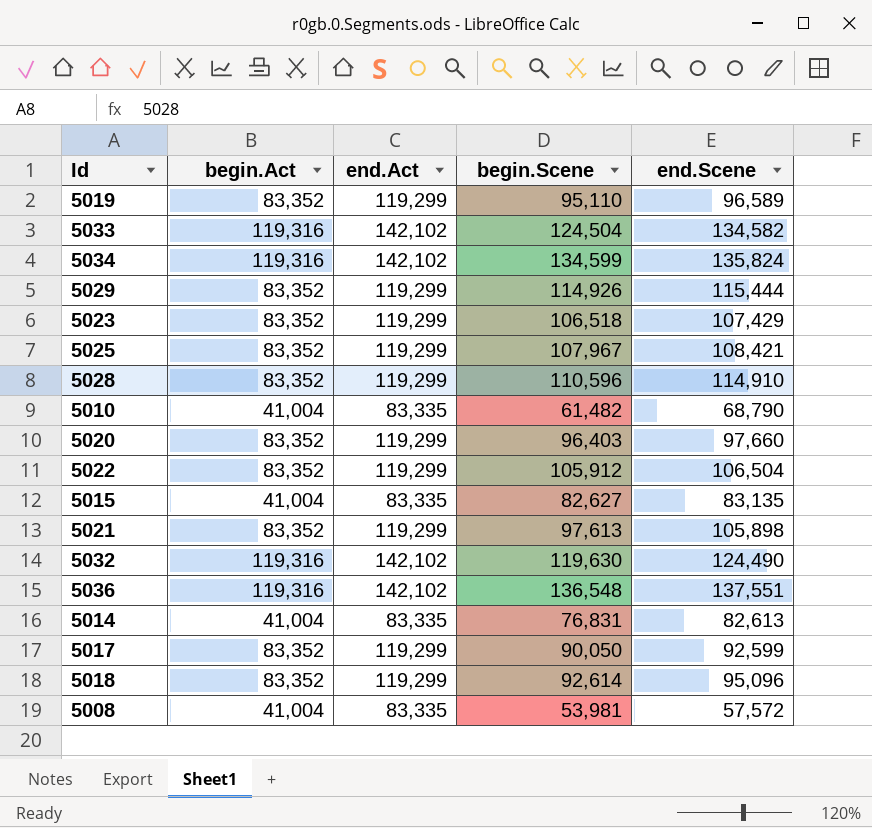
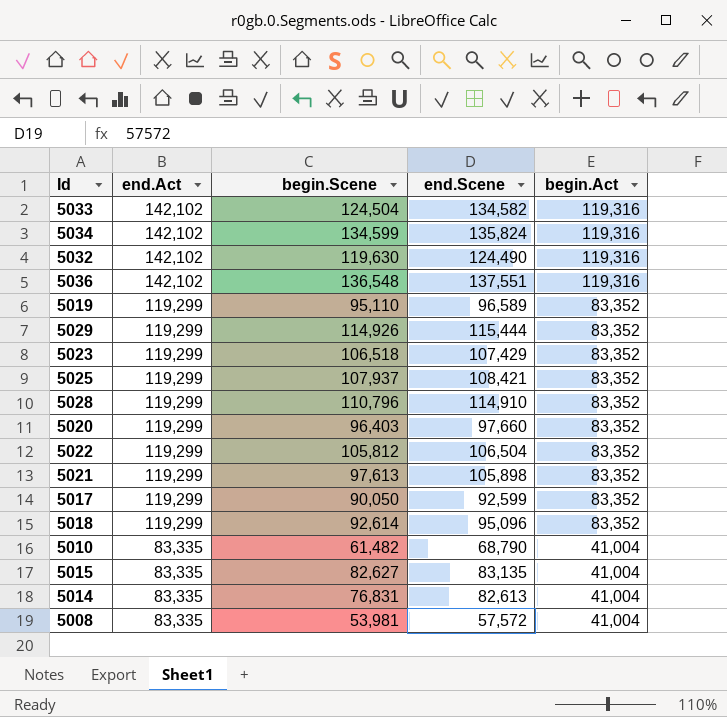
row order: none -> end.Act descending
column begin.Act | position: 2 -> 5
5025 | begin.Scene: 107,967 -> 107,937
5028 | begin.Scene: 110,596 -> 110,796
5022 | begin.Scene: 105,912 -> 105,812

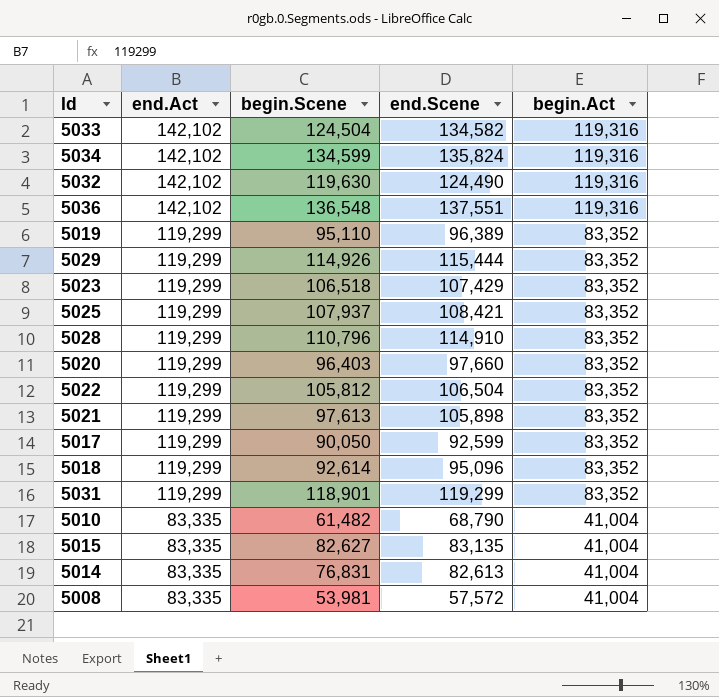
5019 | end.Scene: 96,589 -> 96,389
row 5031: none -> 119,299 | 118,901 | 119,299 | 83,352

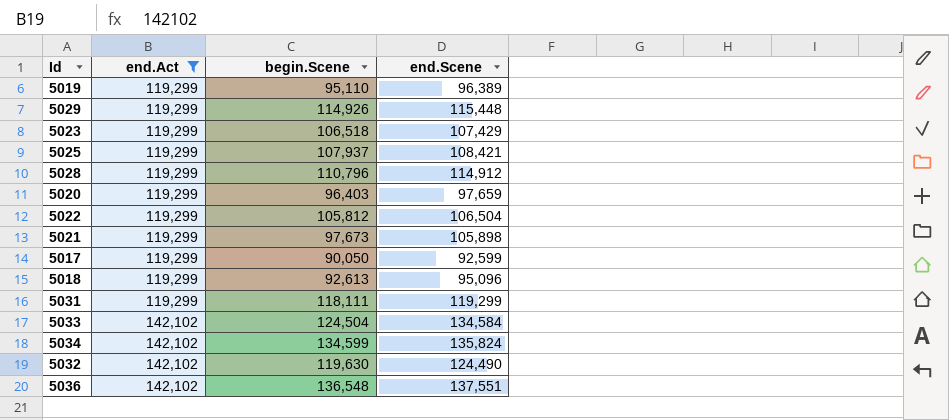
filter: none -> end.Act != 83,335
row order: end.Act descending -> end.Act ascending
column begin.Act | position: 5 -> none
5029 | end.Scene: 115,444 -> 115,448
5028 | end.Scene: 114,910 -> 114,912
5020 | end.Scene: 97,660 -> 97,659
5021 | begin.Scene: 97,613 -> 97,673
5018 | begin.Scene: 92,614 -> 92,613
5031 | begin.Scene: 118,901 -> 118,111
5033 | end.Scene: 134,582 -> 134,584

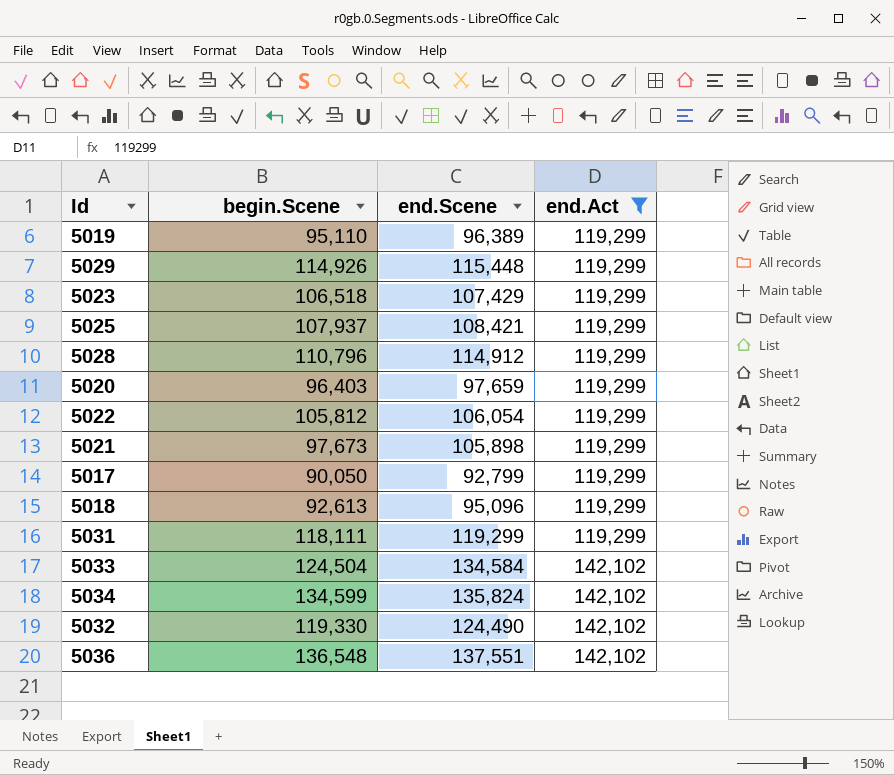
column end.Act | position: 2 -> 4
5022 | end.Scene: 106,504 -> 106,054
5017 | end.Scene: 92,599 -> 92,799
5032 | begin.Scene: 119,630 -> 119,330

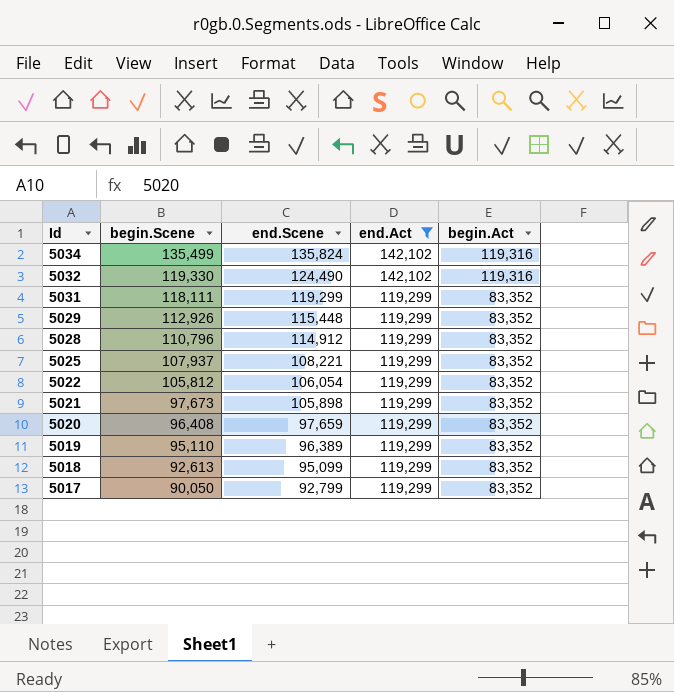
row order: end.Act ascending -> Id descending
column begin.Act | position: none -> 5
row 5023: 106,518 | 107,429 | 119,299 -> none
row 5033: 124,504 | 134,584 | 142,102 -> none
row 5036: 136,548 | 137,551 | 142,102 -> none
5034 | begin.Scene: 134,599 -> 135,499
5029 | begin.Scene: 114,926 -> 112,926
5025 | end.Scene: 108,421 -> 108,221
5020 | begin.Scene: 96,403 -> 96,408
5018 | end.Scene: 95,096 -> 95,099

